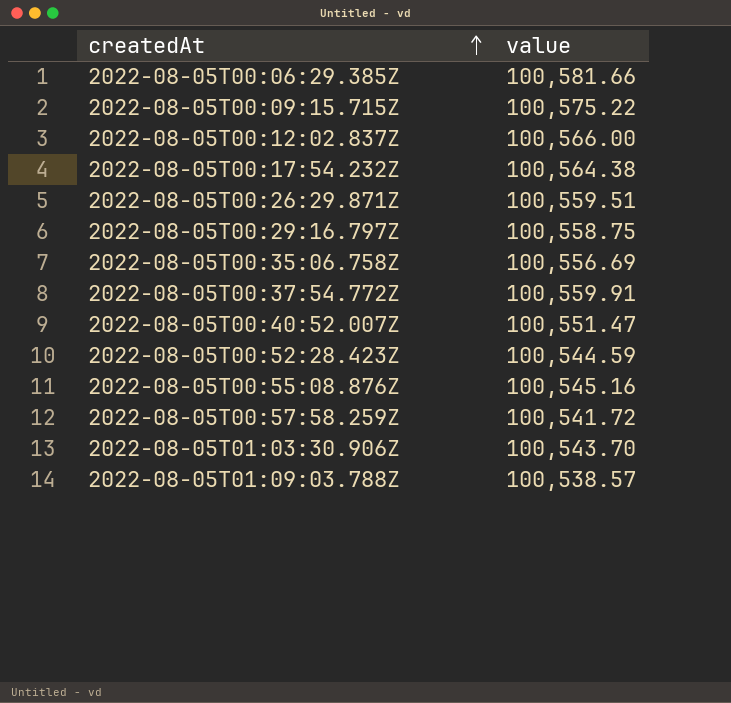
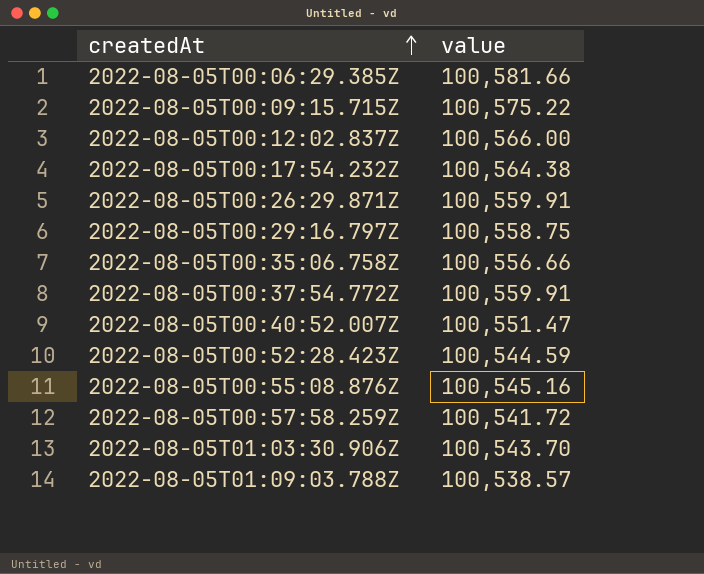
2022-08-05T00:26:29.871Z | value: 100,559.51 -> 100,559.91
2022-08-05T00:35:06.758Z | value: 100,556.69 -> 100,556.66

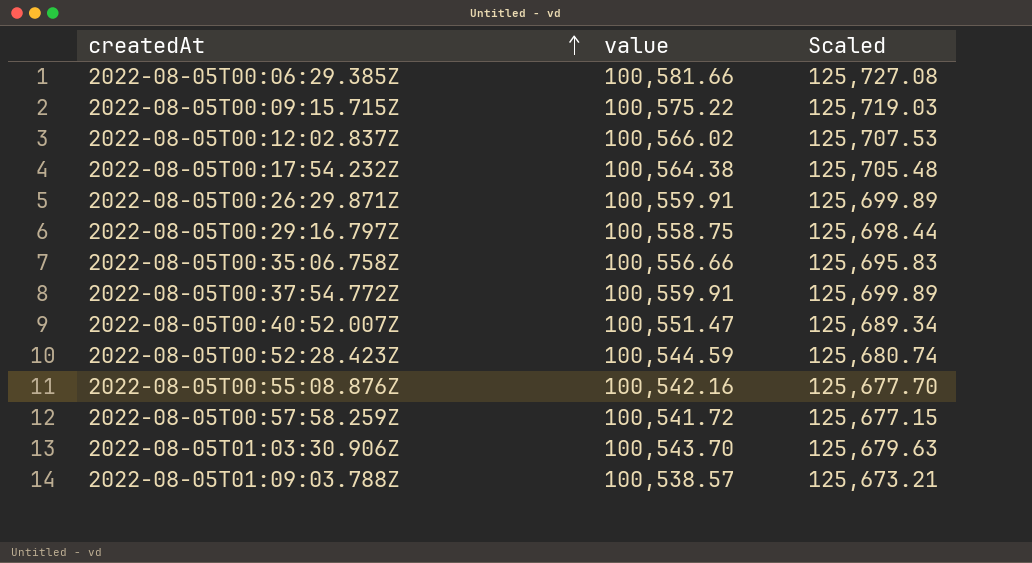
column Scaled | formula: none -> [value] * 1.25
2022-08-05T00:12:02.837Z | value: 100,566.00 -> 100,566.02
2022-08-05T00:55:08.876Z | value: 100,545.16 -> 100,542.16

